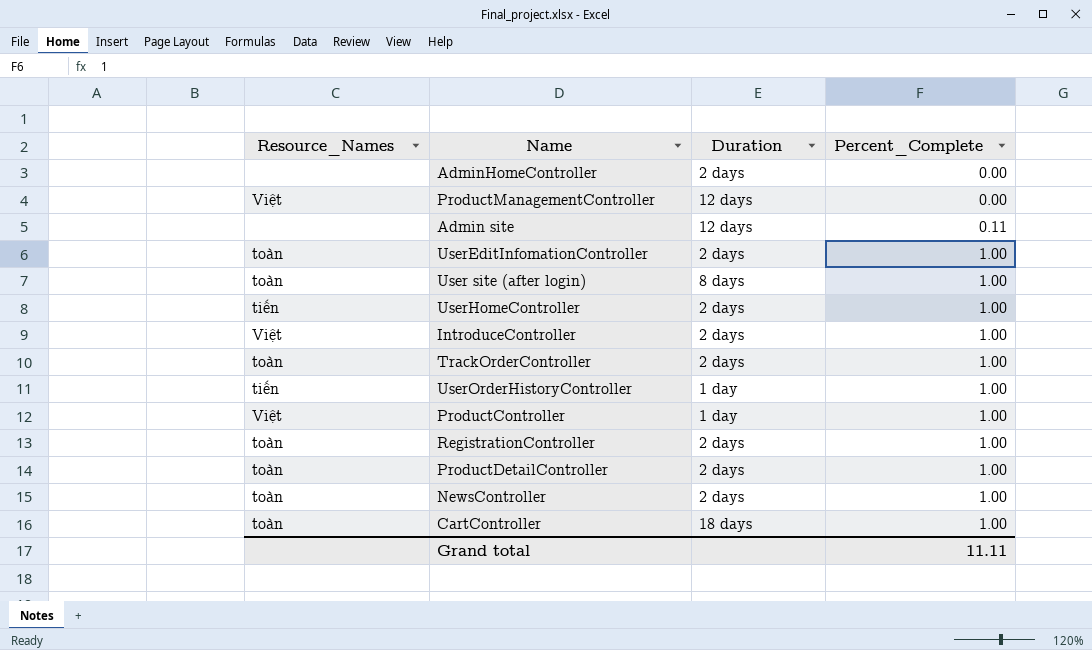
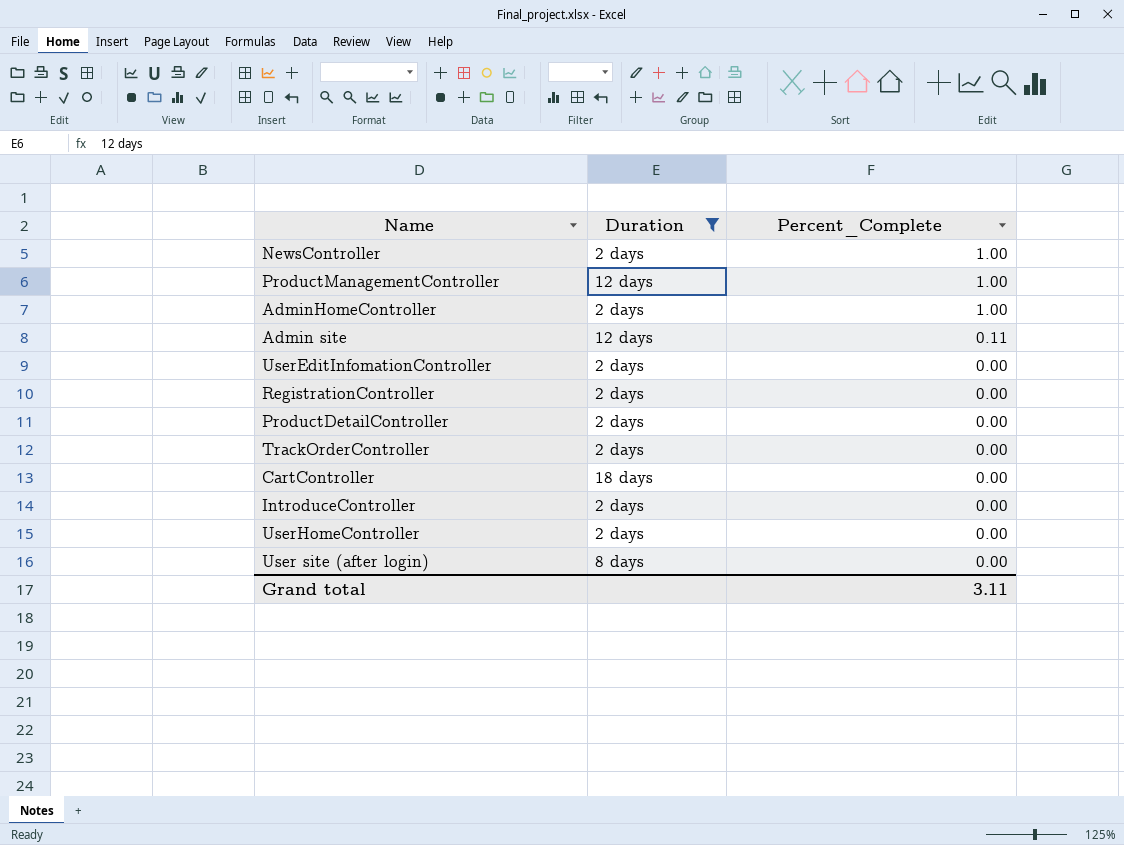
filter: none -> Duration != 1 day
row order: Percent_Complete ascending -> Percent_Complete descending
column Resource_Names | position: 1 -> none
ProductManagementController | Percent_Complete: 0.00 -> 1.00
AdminHomeController | Percent_Complete: 0.00 -> 1.00
UserEditInfomationController | Percent_Complete: 1.00 -> 0.00
RegistrationController | Percent_Complete: 1.00 -> 0.00
ProductDetailController | Percent_Complete: 1.00 -> 0.00
TrackOrderController | Percent_Complete: 1.00 -> 0.00
CartController | Percent_Complete: 1.00 -> 0.00
IntroduceController | Percent_Complete: 1.00 -> 0.00
UserHomeController | Percent_Complete: 1.00 -> 0.00
User site (after login) | Percent_Complete: 1.00 -> 0.00
Grand total | Percent_Complete: 11.11 -> 3.11

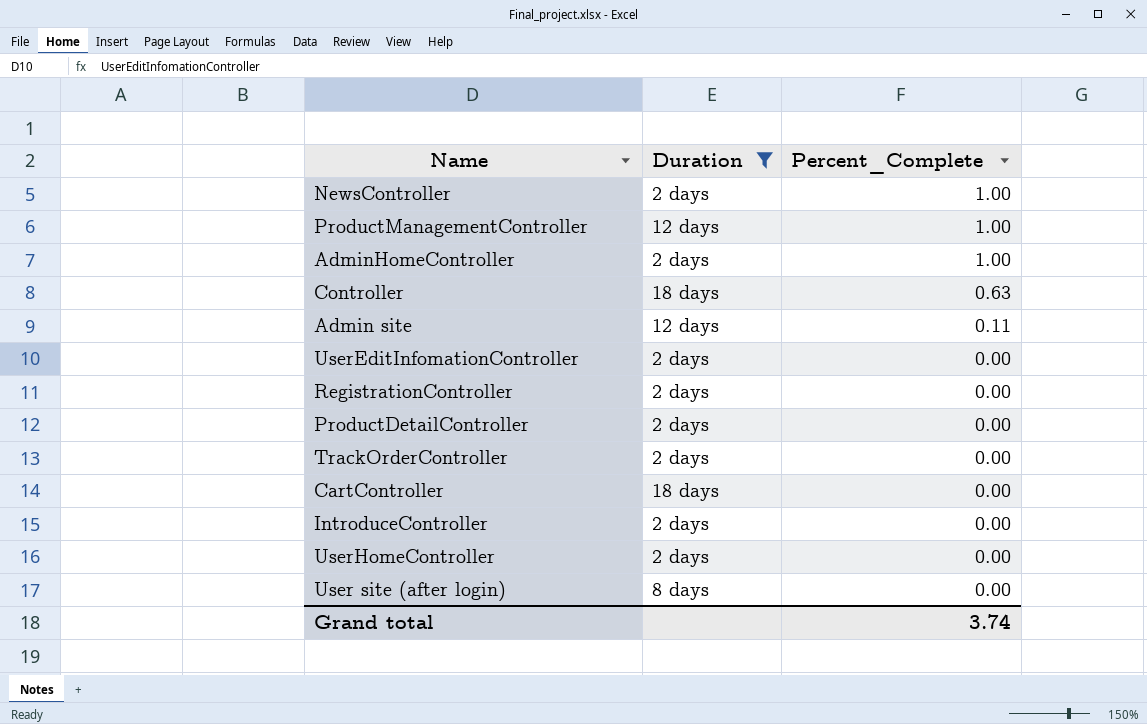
row Controller: none -> 18 days | 0.63
Grand total | Percent_Complete: 3.11 -> 3.74

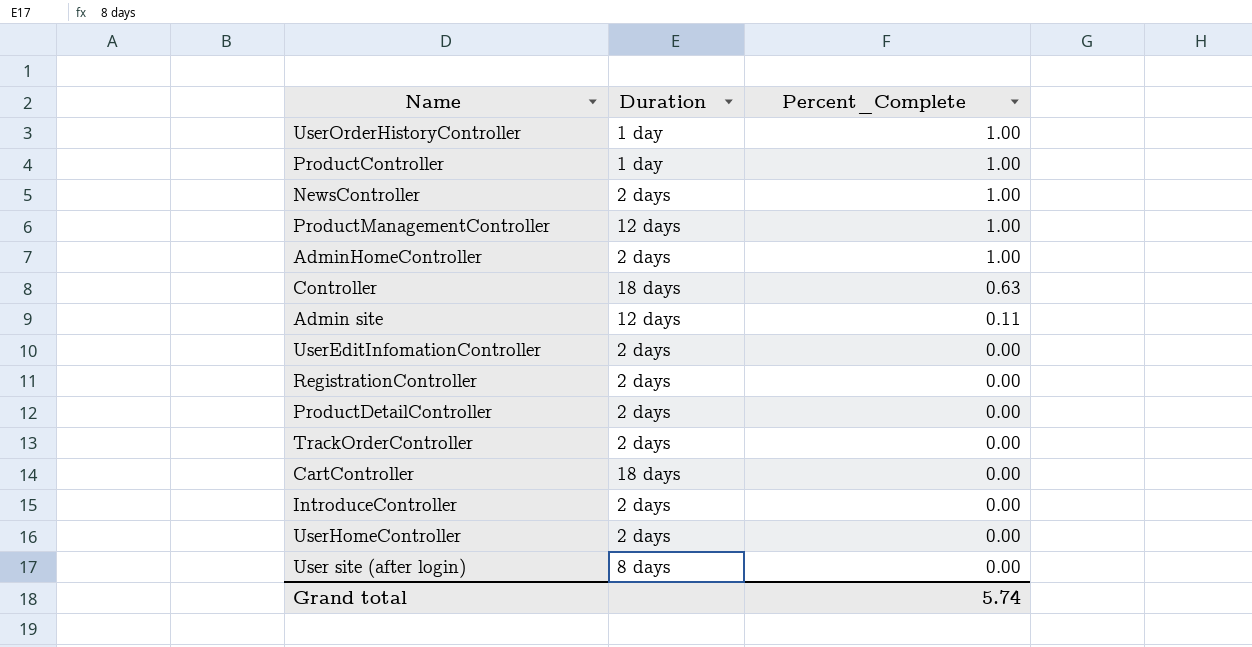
filter: Duration != 1 day -> none
Grand total | Percent_Complete: 3.74 -> 5.74

